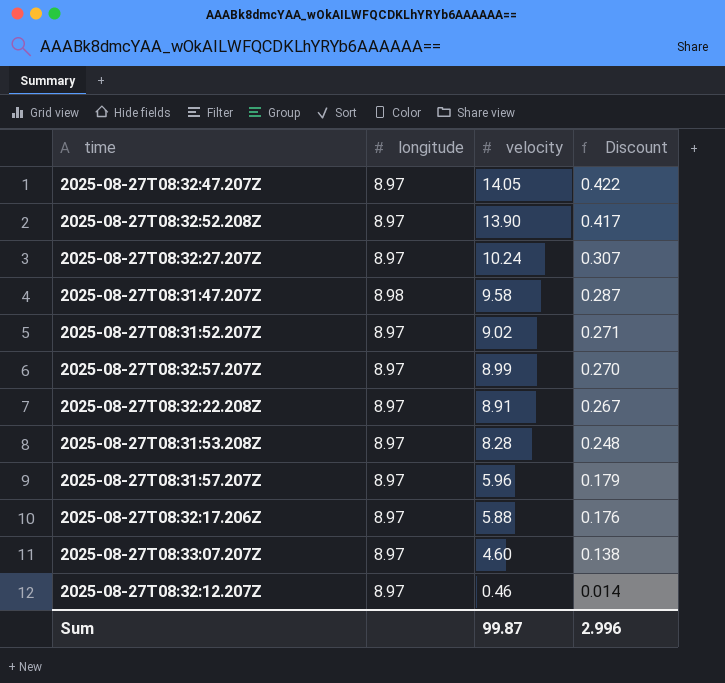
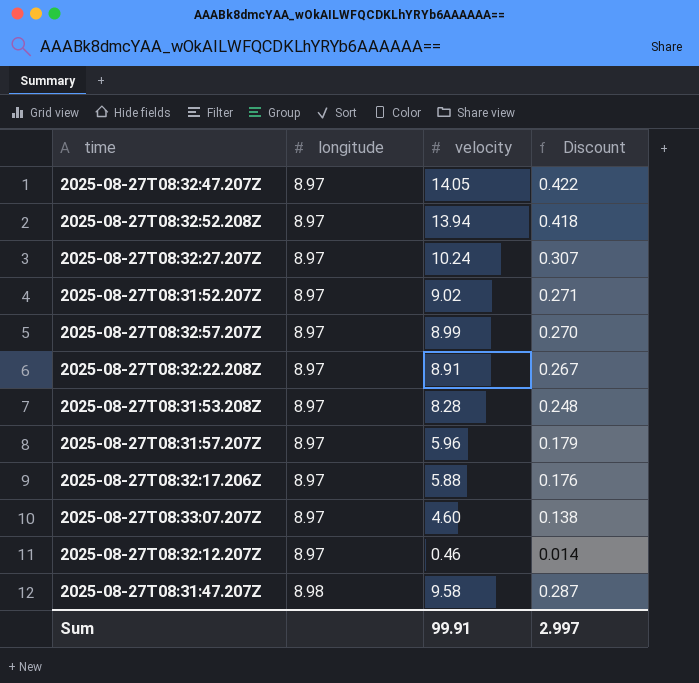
row order: velocity descending -> longitude ascending
2025-08-27T08:32:52.208Z | velocity: 13.90 -> 13.94
2025-08-27T08:32:52.208Z | Discount: 0.417 -> 0.418
Sum | velocity: 99.87 -> 99.91
Sum | Discount: 2.996 -> 2.997

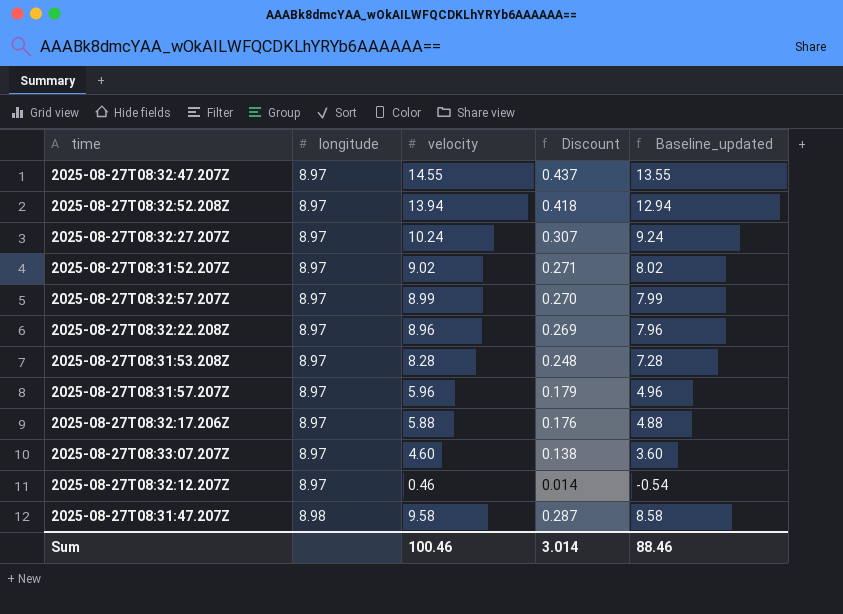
column Baseline_updated | formula: none -> [velocity] - 1
2025-08-27T08:32:47.207Z | velocity: 14.05 -> 14.55
2025-08-27T08:32:47.207Z | Discount: 0.422 -> 0.437
2025-08-27T08:32:22.208Z | velocity: 8.91 -> 8.96
2025-08-27T08:32:22.208Z | Discount: 0.267 -> 0.269
Sum | velocity: 99.91 -> 100.46
Sum | Discount: 2.997 -> 3.014

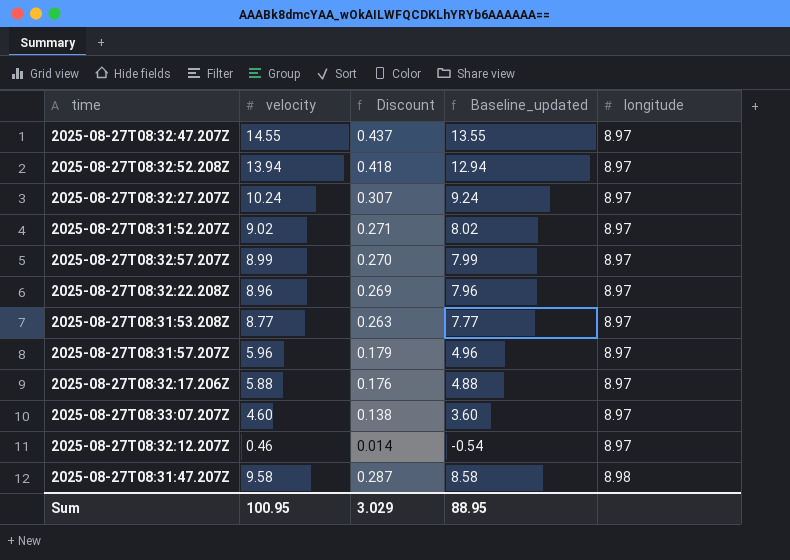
column longitude | position: 2 -> 5
2025-08-27T08:31:53.208Z | velocity: 8.28 -> 8.77
2025-08-27T08:31:53.208Z | Discount: 0.248 -> 0.263
2025-08-27T08:31:53.208Z | Baseline_updated: 7.28 -> 7.77
Sum | velocity: 100.46 -> 100.95
Sum | Discount: 3.014 -> 3.029
Sum | Baseline_updated: 88.46 -> 88.95

